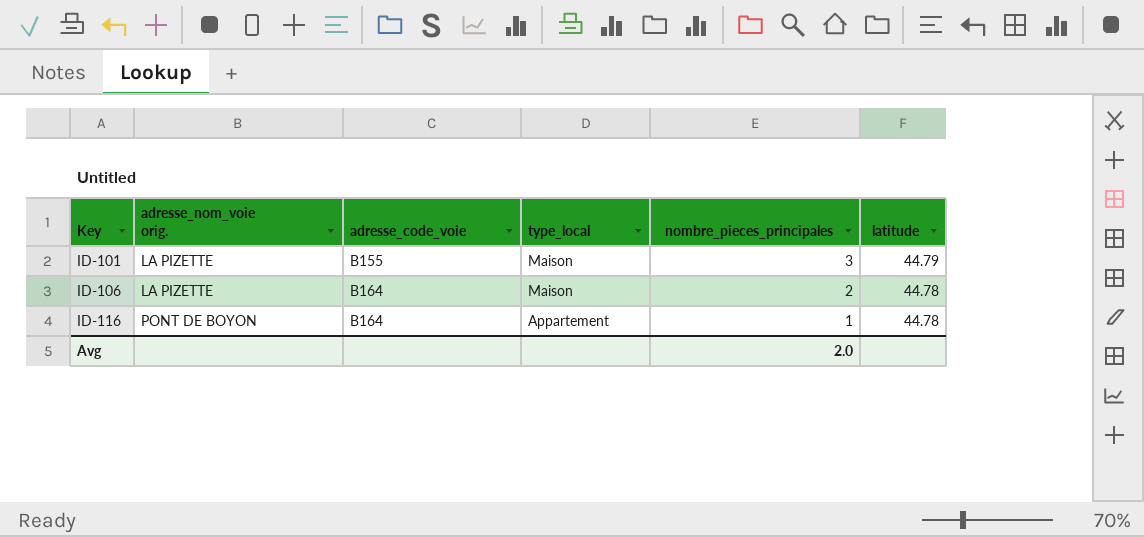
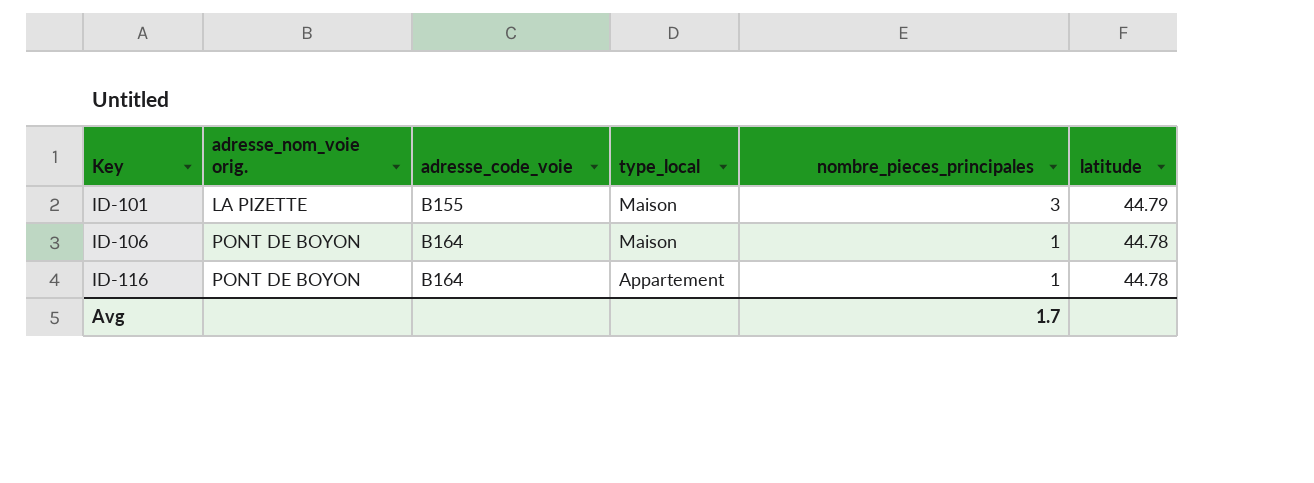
ID-106 | adresse_nom_voie orig.: LA PIZETTE -> PONT DE BOYON
ID-106 | nombre_pieces_principales: 2 -> 1
Avg | nombre_pieces_principales: 2.0 -> 1.7

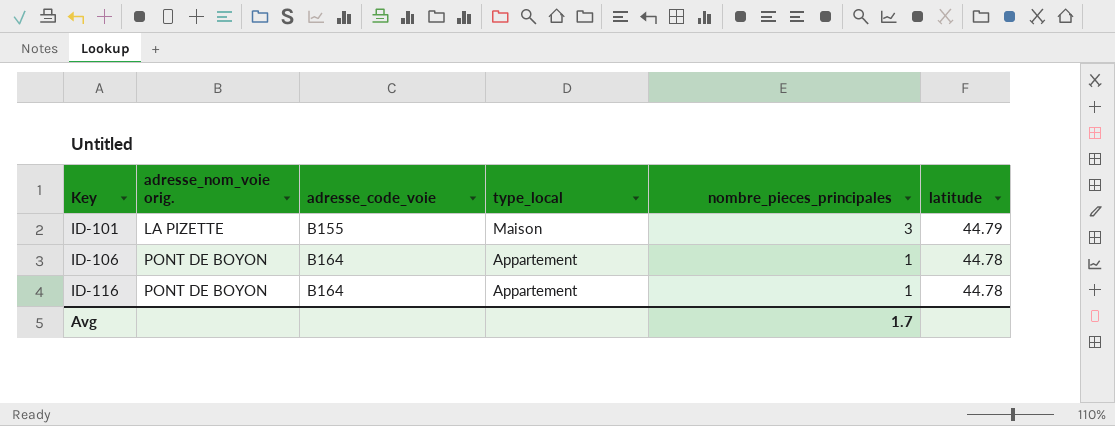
ID-106 | type_local: Maison -> Appartement

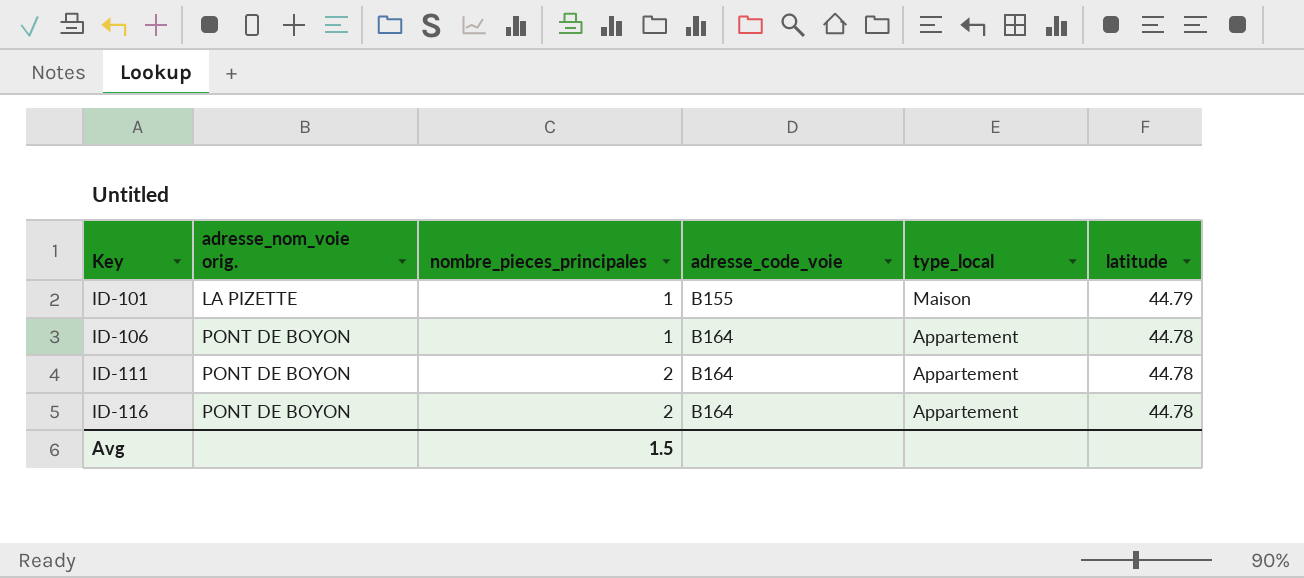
column nombre_pieces_principales | position: 5 -> 3
ID-101 | nombre_pieces_principales: 3 -> 1
row ID-111: none -> PONT DE BOYON | 2 | B164 | Appartement | 44.78
ID-116 | nombre_pieces_principales: 1 -> 2
Avg | nombre_pieces_principales: 1.7 -> 1.5

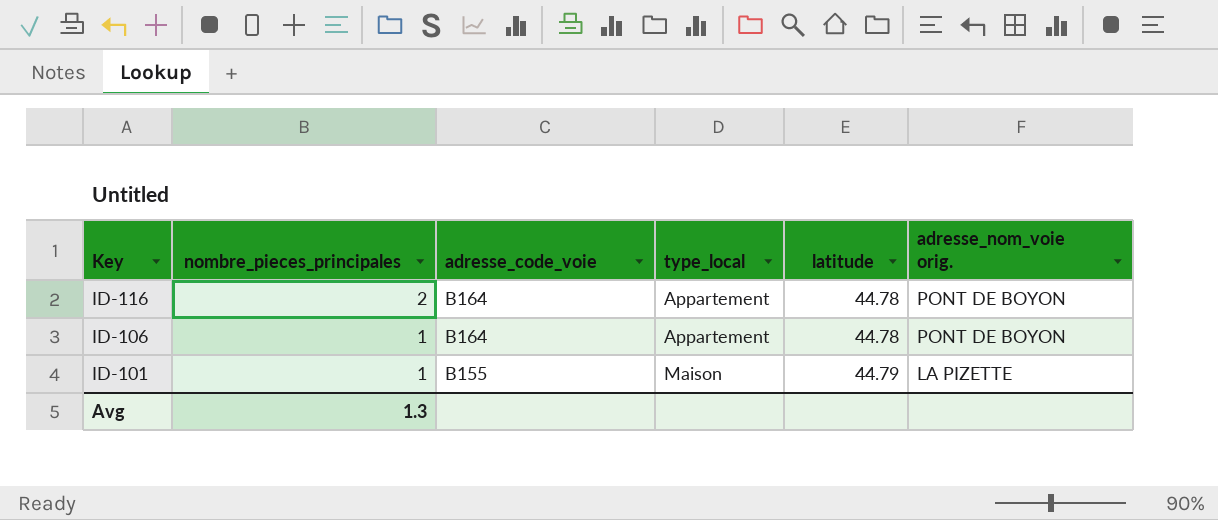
row order: Key ascending -> Key descending
column adresse_nom_voie orig. | position: 2 -> 6
row ID-111: PONT DE BOYON | 2 | B164 | Appartement | 44.78 -> none
Avg | nombre_pieces_principales: 1.5 -> 1.3

